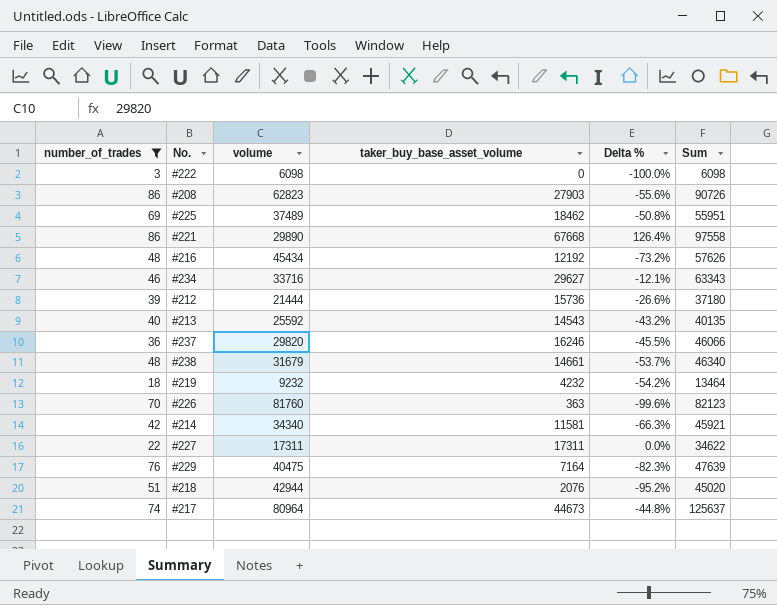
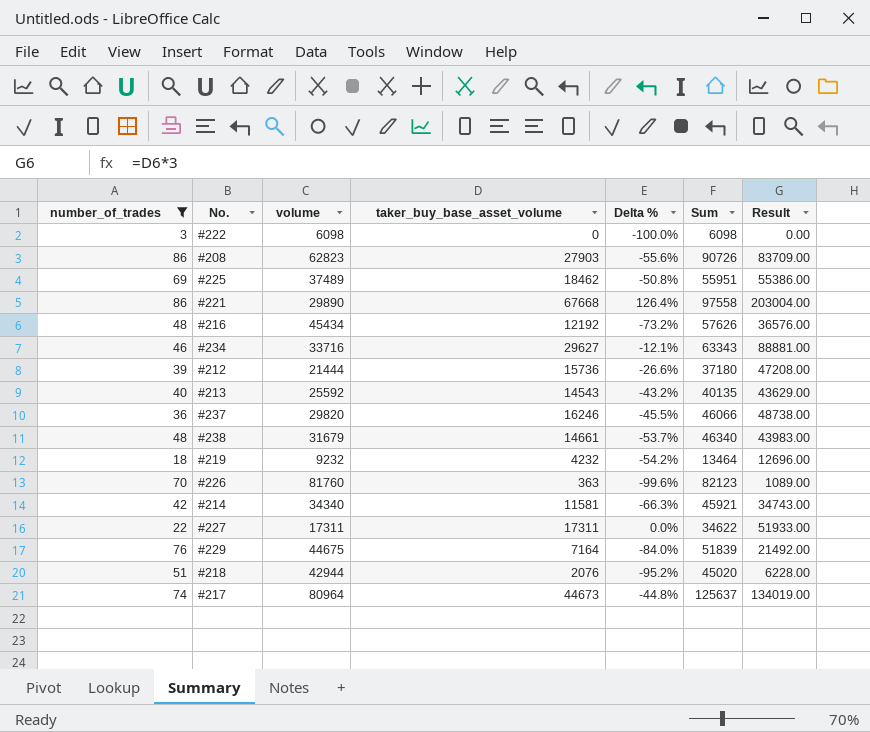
column Result | formula: none -> [taker_buy_base_asset_volume] * 3
#229 | volume: 40475 -> 44675
#229 | Delta %: -82.3% -> -84.0%
#229 | Sum: 47639 -> 51839

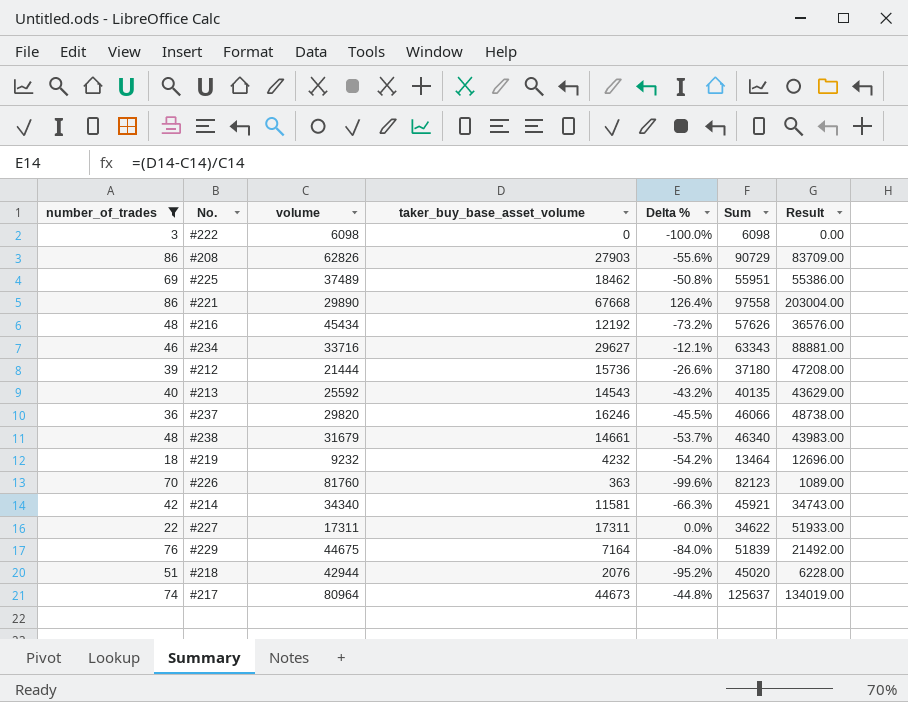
#208 | volume: 62823 -> 62826
#208 | Sum: 90726 -> 90729

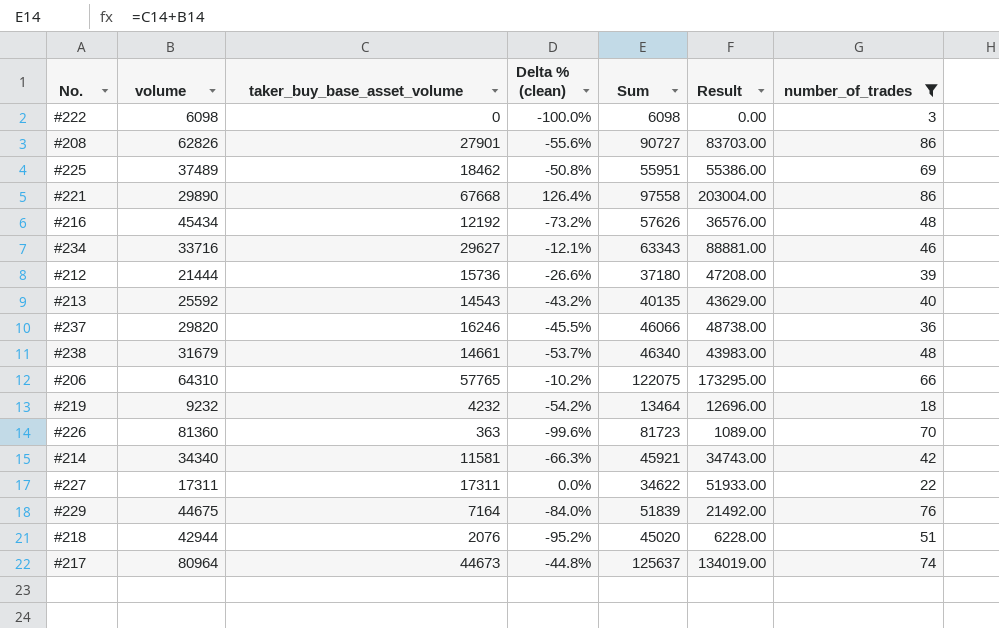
column name: Delta % -> Delta % (clean)
column number_of_trades | position: 1 -> 7
#208 | taker_buy_base_asset_volume: 27903 -> 27901
#208 | Sum: 90729 -> 90727
#208 | Result: 83709.00 -> 83703.00
row #206: none -> 64310 | 57765 | -10.2% | 122075 | 173295.00 | 66
#226 | volume: 81760 -> 81360
#226 | Sum: 82123 -> 81723

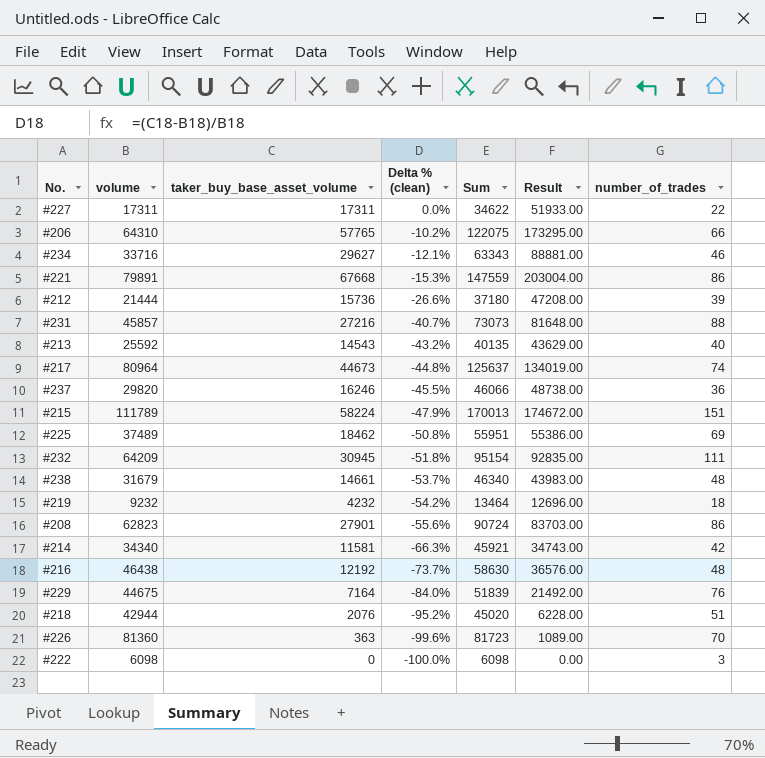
filter: number_of_trades <= 86 -> none
row order: none -> Delta % (clean) descending
#221 | volume: 29890 -> 79891
#221 | Delta % (clean): 126.4% -> -15.3%
#221 | Sum: 97558 -> 147559
#208 | volume: 62826 -> 62823
#208 | Sum: 90727 -> 90724
#216 | volume: 45434 -> 46438
#216 | Delta % (clean): -73.2% -> -73.7%
#216 | Sum: 57626 -> 58630

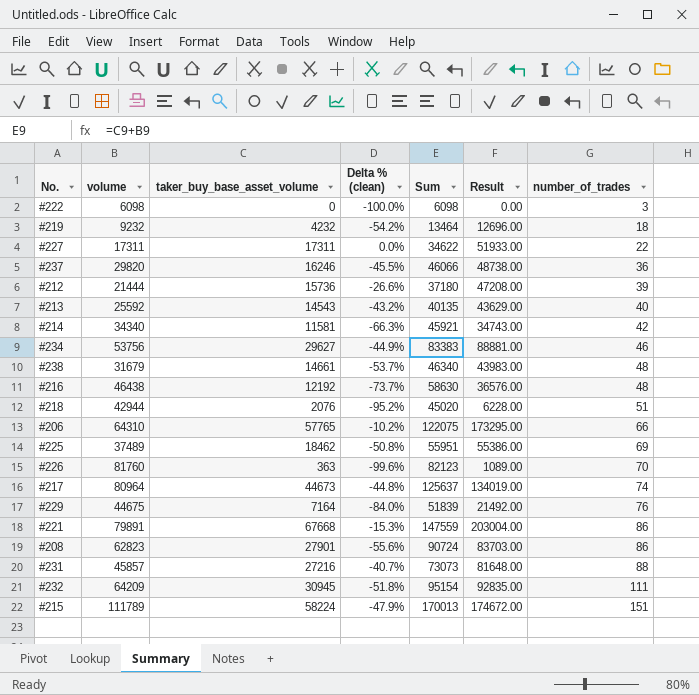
row order: Delta % (clean) descending -> number_of_trades ascending
#234 | volume: 33716 -> 53756
#234 | Delta % (clean): -12.1% -> -44.9%
#234 | Sum: 63343 -> 83383
#226 | volume: 81360 -> 81760
#226 | Sum: 81723 -> 82123

